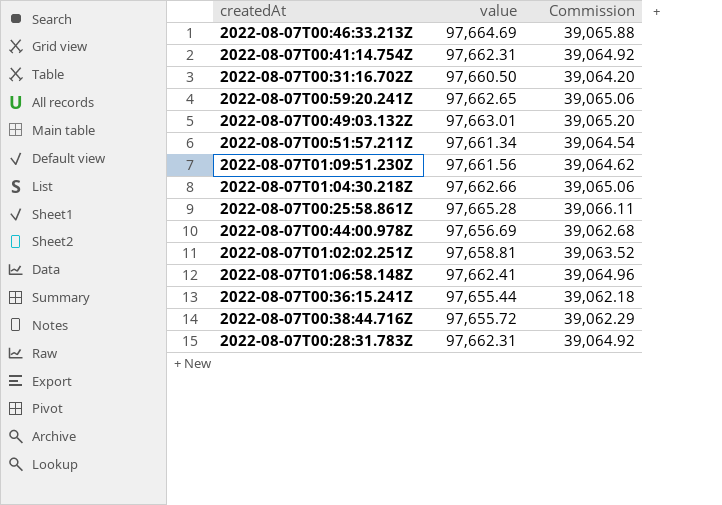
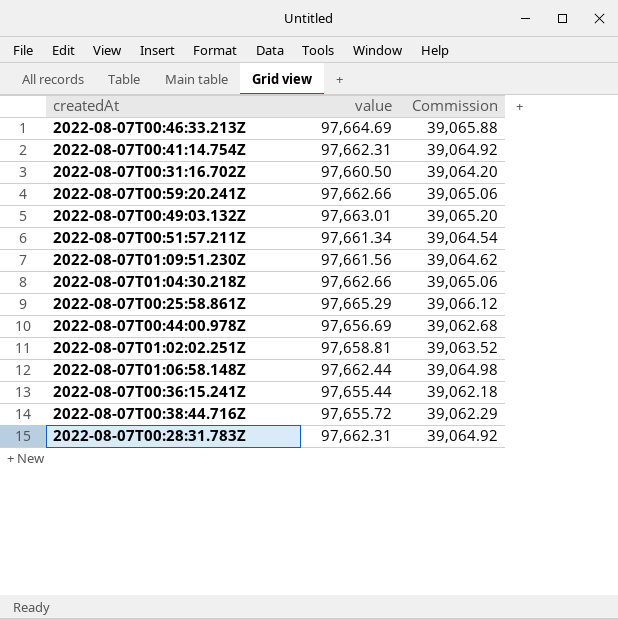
2022-08-07T00:59:20.241Z | value: 97,662.65 -> 97,662.66
2022-08-07T00:25:58.861Z | value: 97,665.28 -> 97,665.29
2022-08-07T00:25:58.861Z | Commission: 39,066.11 -> 39,066.12
2022-08-07T01:06:58.148Z | value: 97,662.41 -> 97,662.44
2022-08-07T01:06:58.148Z | Commission: 39,064.96 -> 39,064.98

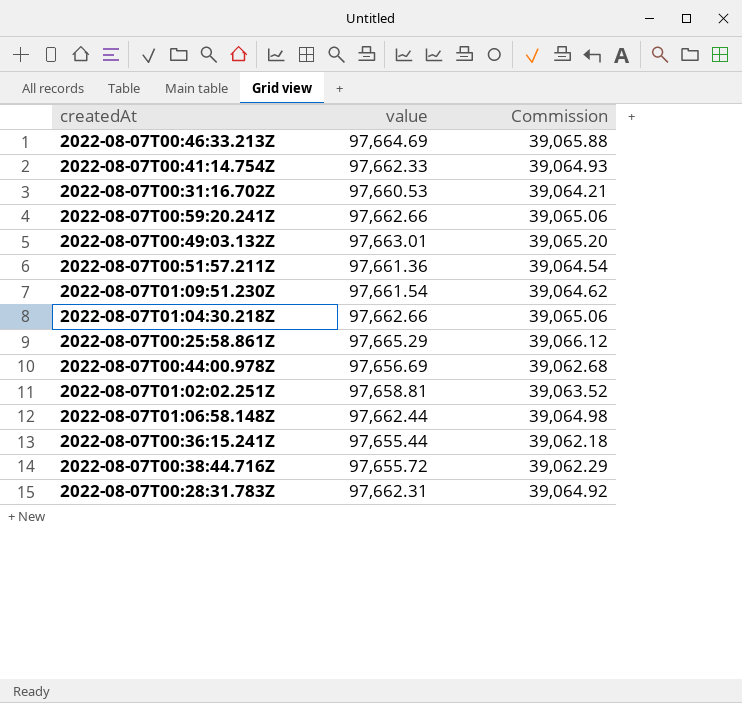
2022-08-07T00:41:14.754Z | value: 97,662.31 -> 97,662.33
2022-08-07T00:41:14.754Z | Commission: 39,064.92 -> 39,064.93
2022-08-07T00:31:16.702Z | value: 97,660.50 -> 97,660.53
2022-08-07T00:31:16.702Z | Commission: 39,064.20 -> 39,064.21
2022-08-07T00:51:57.211Z | value: 97,661.34 -> 97,661.36
2022-08-07T01:09:51.230Z | value: 97,661.56 -> 97,661.54

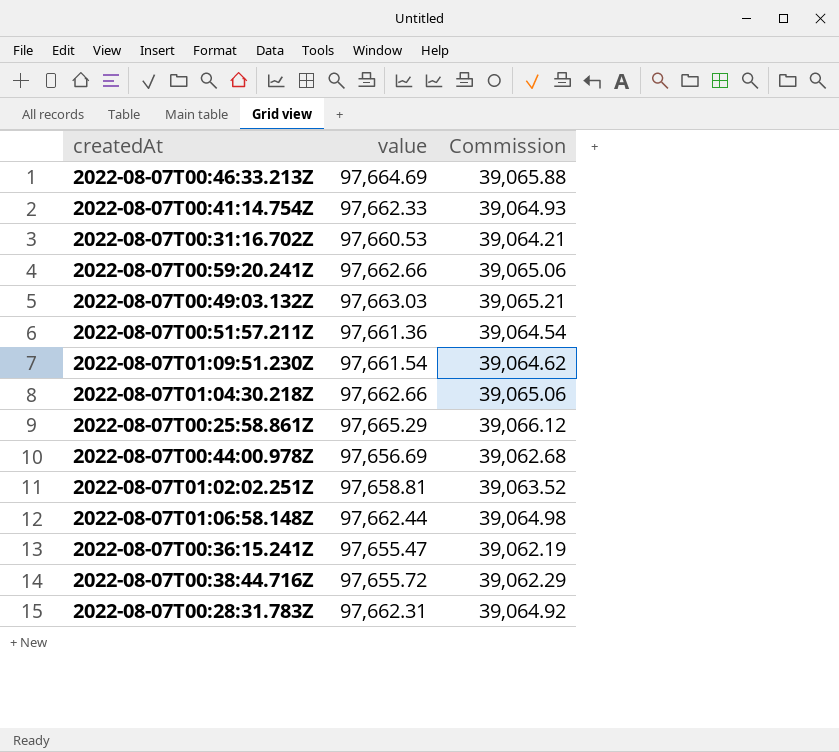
2022-08-07T00:49:03.132Z | value: 97,663.01 -> 97,663.03
2022-08-07T00:49:03.132Z | Commission: 39,065.20 -> 39,065.21
2022-08-07T00:36:15.241Z | value: 97,655.44 -> 97,655.47
2022-08-07T00:36:15.241Z | Commission: 39,062.18 -> 39,062.19

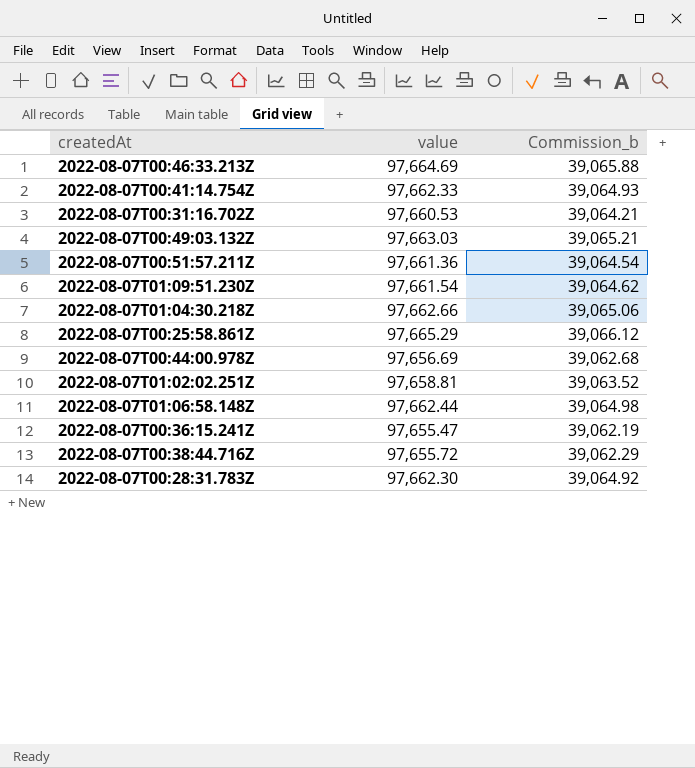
column name: Commission -> Commission_b
row 2022-08-07T00:59:20.241Z: 97,662.66 | 39,065.06 -> none
2022-08-07T00:28:31.783Z | value: 97,662.31 -> 97,662.30

